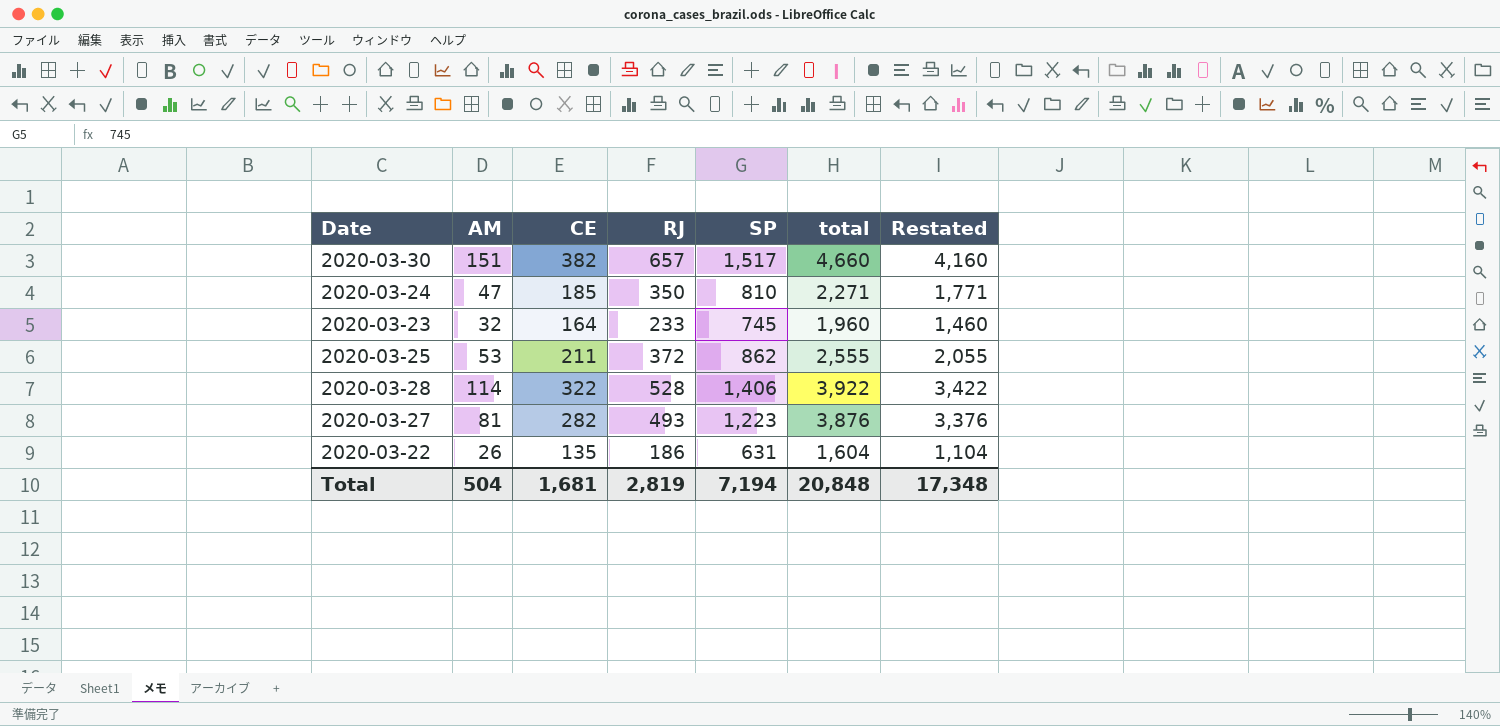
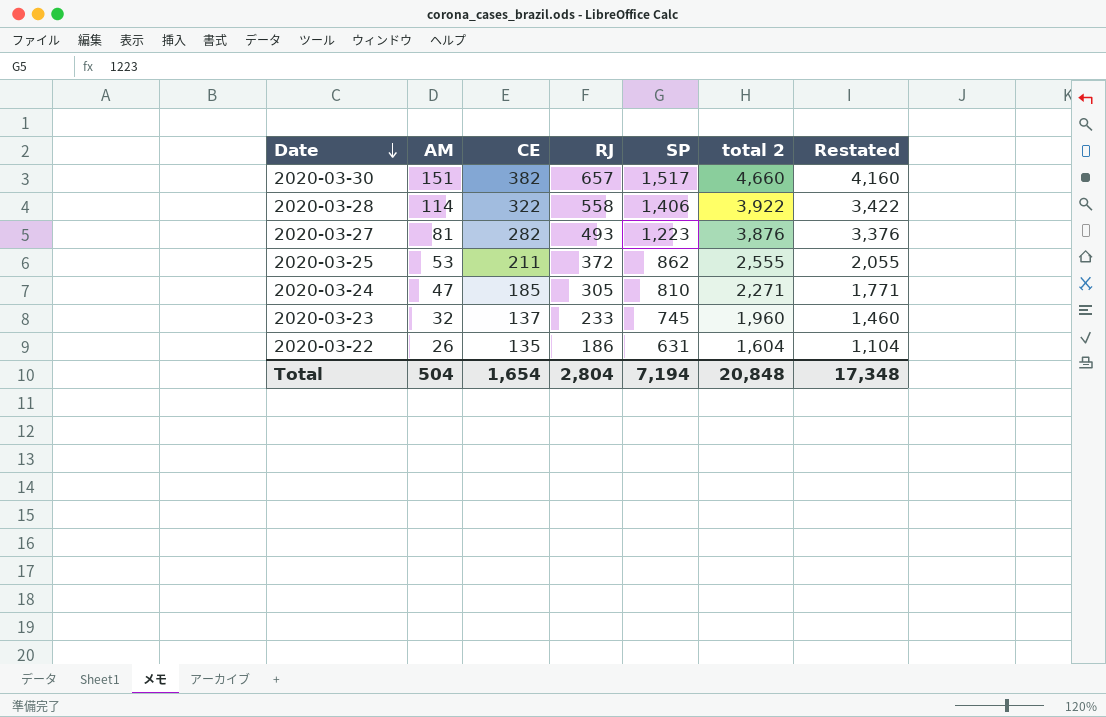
row order: none -> Date descending
column name: total -> total 2
2020-03-28 | RJ: 528 -> 558
2020-03-24 | RJ: 350 -> 305
2020-03-23 | CE: 164 -> 137
Total | CE: 1,681 -> 1,654
Total | RJ: 2,819 -> 2,804

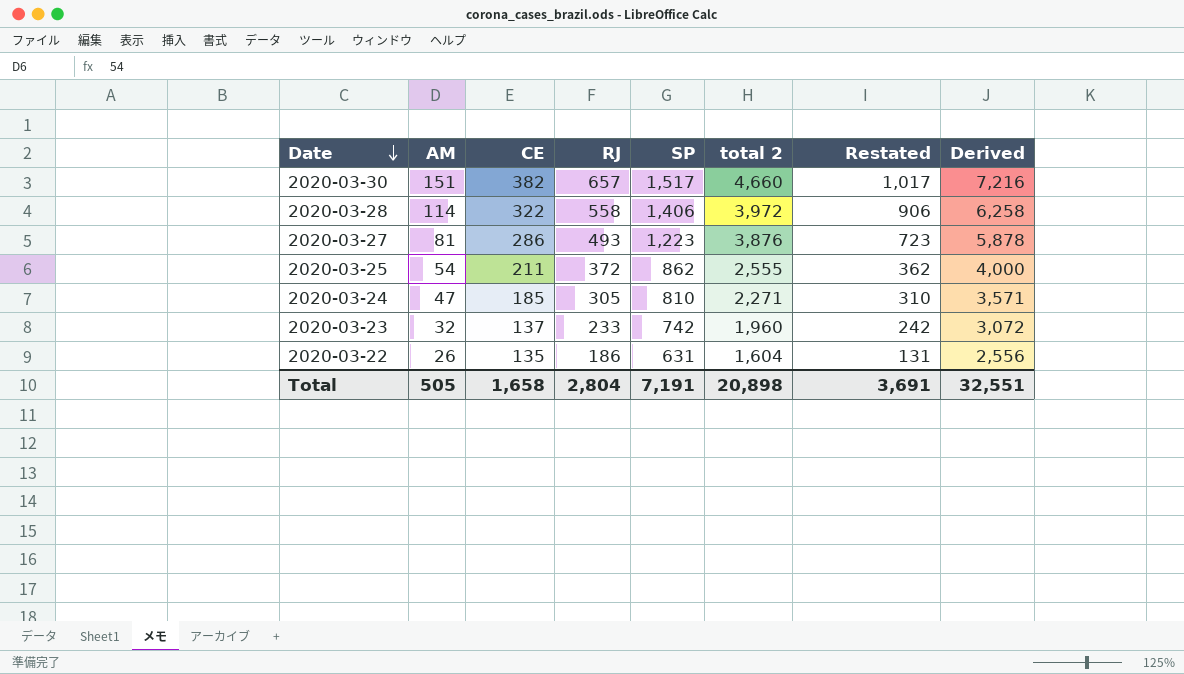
column Restated | formula: [total 2] - 500 -> [SP] - 500
column Derived | formula: none -> [CE] + [RJ] + [SP] + [total 2]
2020-03-28 | total 2: 3,922 -> 3,972
2020-03-27 | CE: 282 -> 286
2020-03-25 | AM: 53 -> 54
2020-03-23 | SP: 745 -> 742
Total | AM: 504 -> 505
Total | CE: 1,654 -> 1,658
Total | SP: 7,194 -> 7,191
Total | total 2: 20,848 -> 20,898
Total | Restated: 17,348 -> 3,691

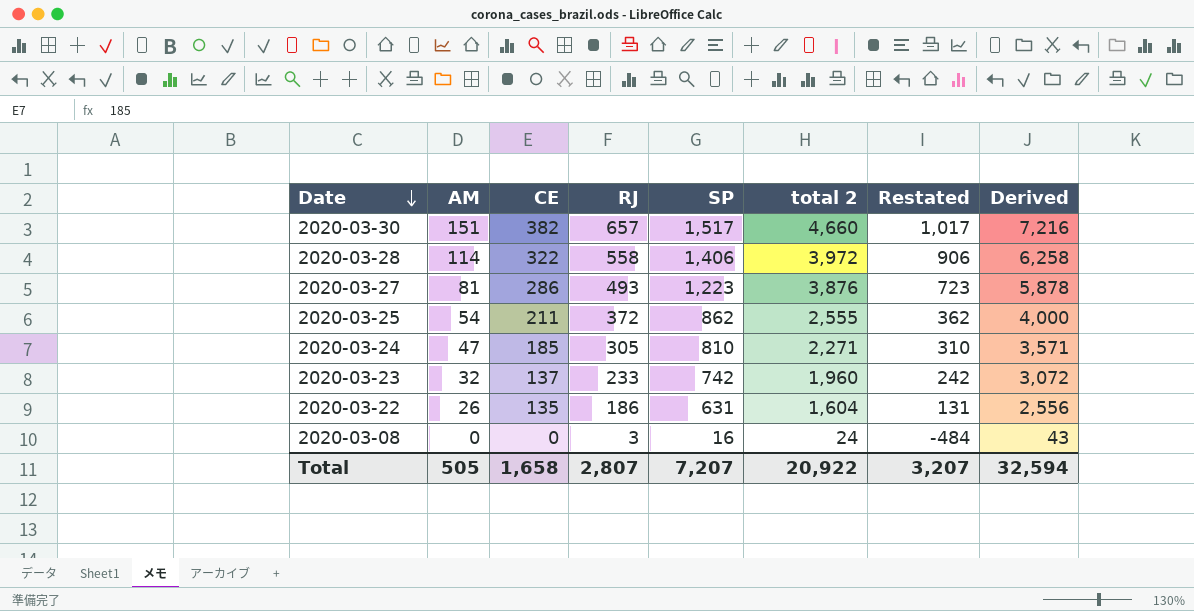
row 2020-03-08: none -> 0 | 0 | 3 | 16 | 24 | -484 | 43
Total | RJ: 2,804 -> 2,807
Total | SP: 7,191 -> 7,207
Total | total 2: 20,898 -> 20,922
Total | Restated: 3,691 -> 3,207
Total | Derived: 32,551 -> 32,594

